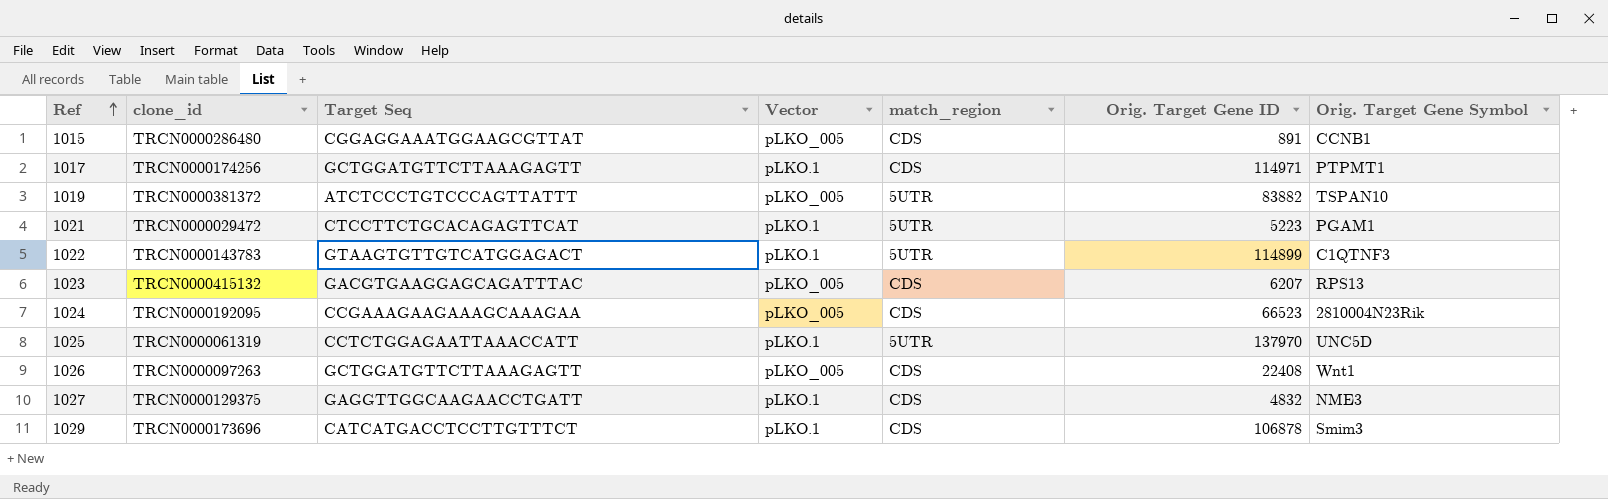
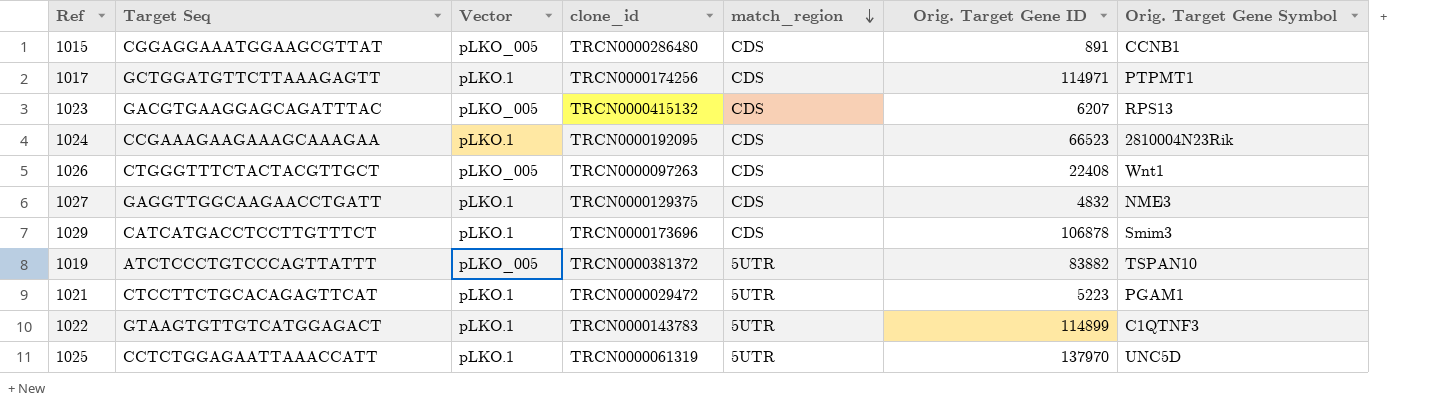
row order: Ref ascending -> match_region descending
column clone_id | position: 2 -> 4
1024 | Vector: pLKO_005 -> pLKO.1
1026 | Target Seq: GCTGGATGTTCTTAAAGAGTT -> CTGGGTTTCTACTACGTTGCT

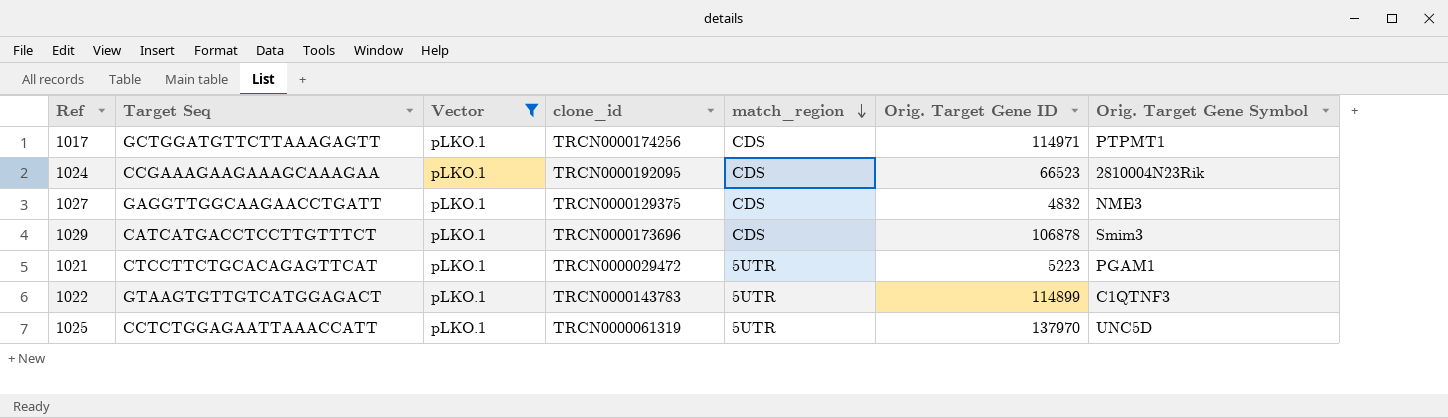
filter: none -> Vector = pLKO.1

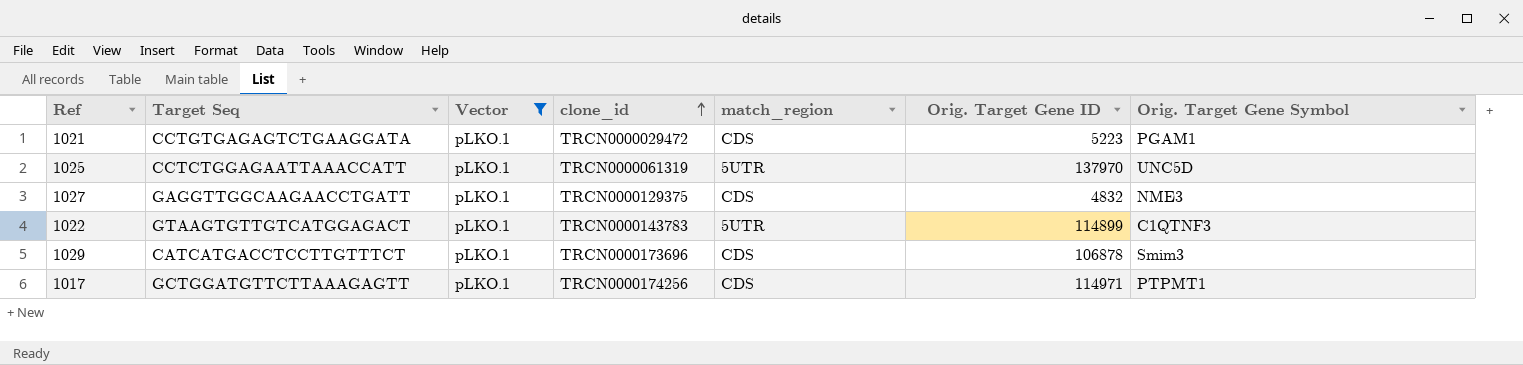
row order: match_region descending -> clone_id ascending
row 1024: CCGAAAGAAGAAAGCAAAGAA | pLKO.1 | TRCN0000192095 | CDS | 66523 | 2810004N23Rik -> none
1021 | Target Seq: CTCCTTCTGCACAGAGTTCAT -> CCTGTGAGAGTCTGAAGGATA
1021 | match_region: 5UTR -> CDS

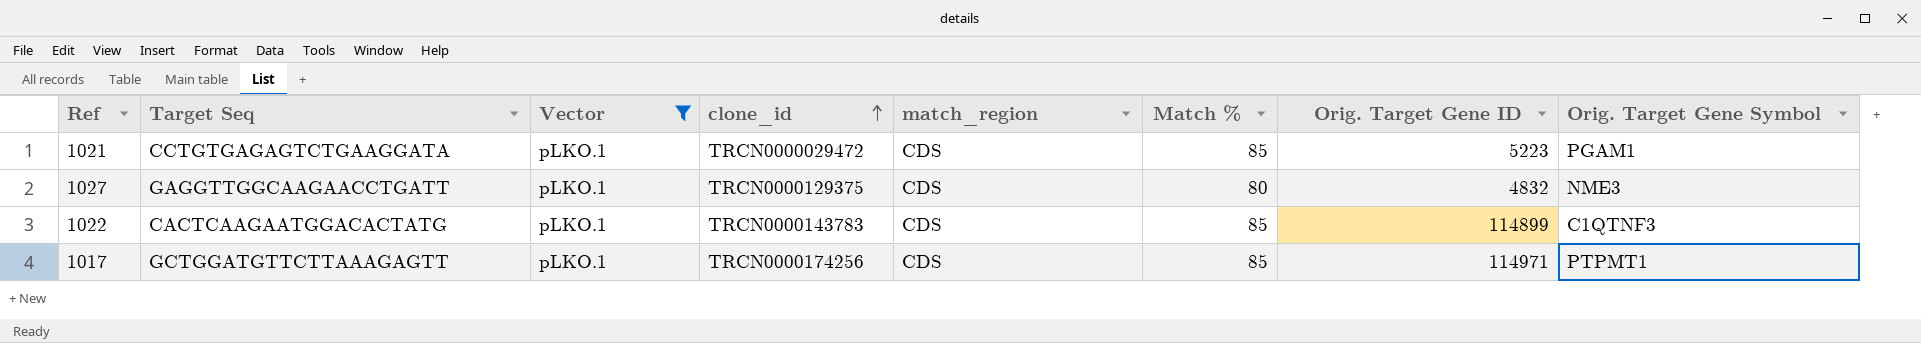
column Match % | position: none -> 6
row 1025: CCTCTGGAGAATTAAACCATT | pLKO.1 | TRCN0000061319 | 5UTR | 137970 | UNC5D -> none
row 1029: CATCATGACCTCCTTGTTTCT | pLKO.1 | TRCN0000173696 | CDS | 106878 | Smim3 -> none
1022 | Target Seq: GTAAGTGTTGTCATGGAGACT -> CACTCAAGAATGGACACTATG
1022 | match_region: 5UTR -> CDS

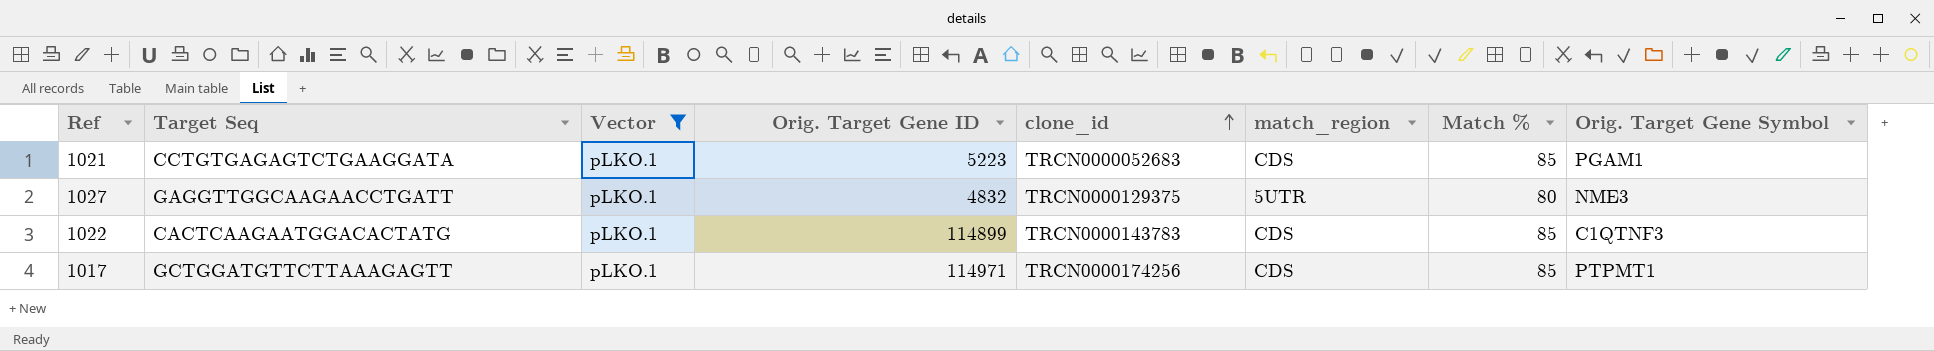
column Orig. Target Gene ID | position: 7 -> 4
1021 | clone_id: TRCN0000029472 -> TRCN0000052683
1027 | match_region: CDS -> 5UTR

